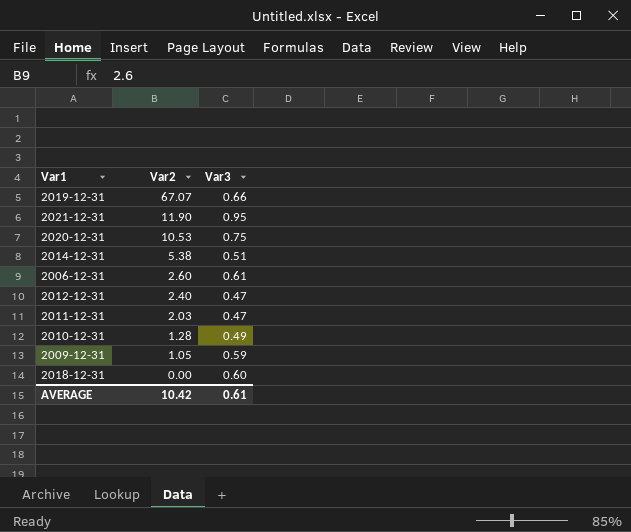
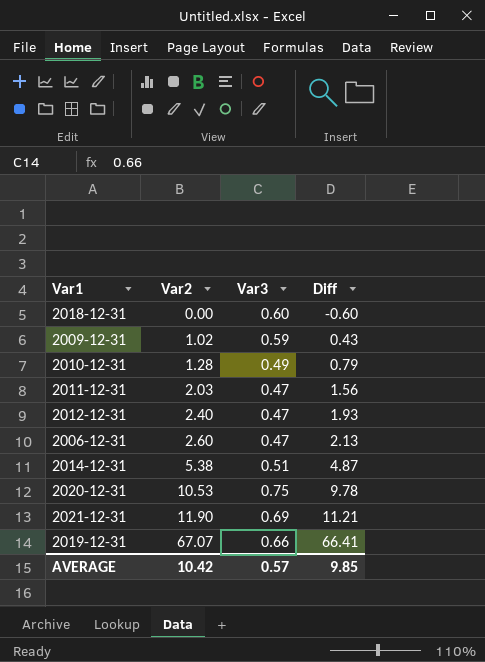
row order: Var2 descending -> Var2 ascending
column Diff | formula: none -> [Var2] - [Var3]
2009-12-31 | Var2: 1.05 -> 1.02
2006-12-31 | Var3: 0.61 -> 0.47
2021-12-31 | Var3: 0.95 -> 0.69
AVERAGE | Var3: 0.61 -> 0.57

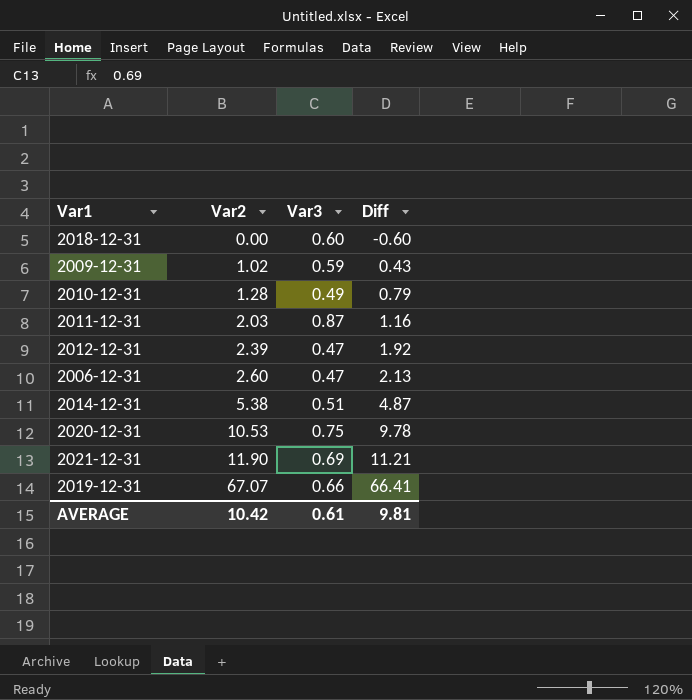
2011-12-31 | Var3: 0.47 -> 0.87
2011-12-31 | Diff: 1.56 -> 1.16
2012-12-31 | Var2: 2.40 -> 2.39
2012-12-31 | Diff: 1.93 -> 1.92
AVERAGE | Var3: 0.57 -> 0.61
AVERAGE | Diff: 9.85 -> 9.81

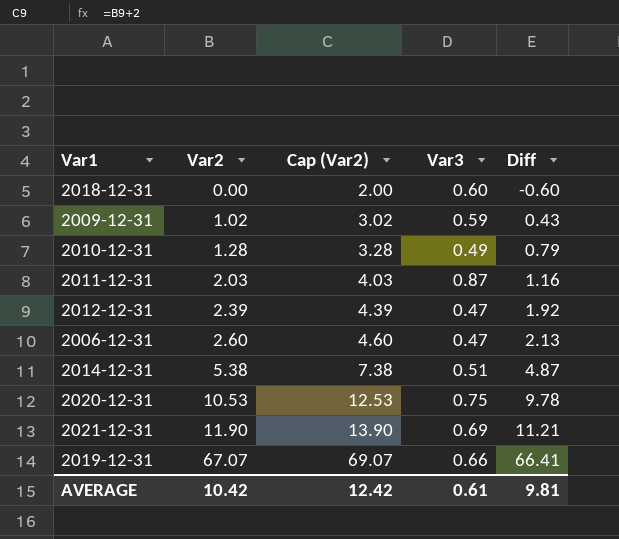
column Cap (Var2) | formula: none -> [Var2] + 2

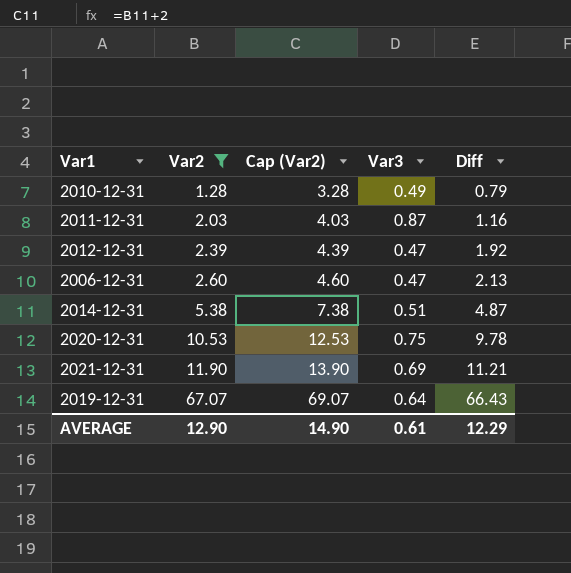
filter: none -> Var2 >= 1.28
2019-12-31 | Var3: 0.66 -> 0.64
2019-12-31 | Diff: 66.41 -> 66.43
AVERAGE | Var2: 10.42 -> 12.90
AVERAGE | Cap (Var2): 12.42 -> 14.90
AVERAGE | Diff: 9.81 -> 12.29

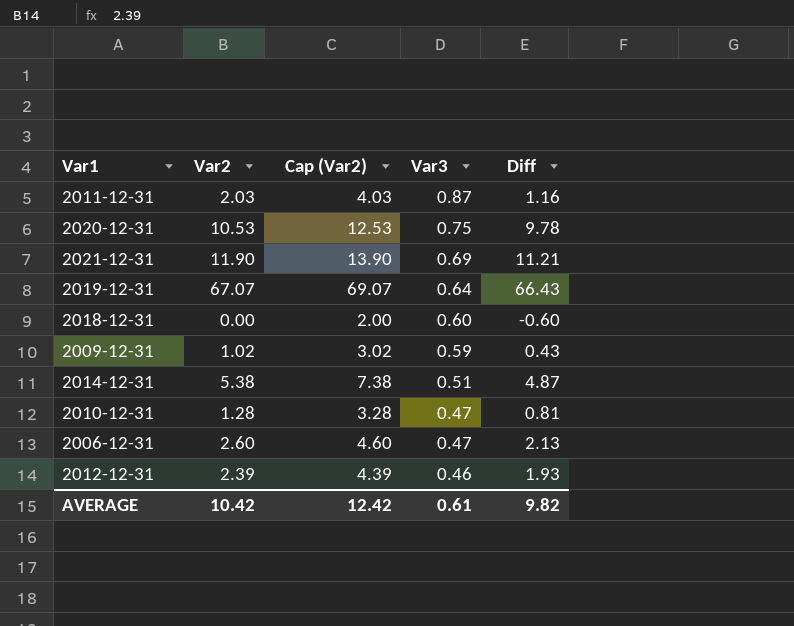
filter: Var2 >= 1.28 -> none
row order: Var2 ascending -> Var3 descending
2010-12-31 | Var3: 0.49 -> 0.47
2010-12-31 | Diff: 0.79 -> 0.81
2012-12-31 | Var3: 0.47 -> 0.46
2012-12-31 | Diff: 1.92 -> 1.93
AVERAGE | Var2: 12.90 -> 10.42
AVERAGE | Cap (Var2): 14.90 -> 12.42
AVERAGE | Diff: 12.29 -> 9.82

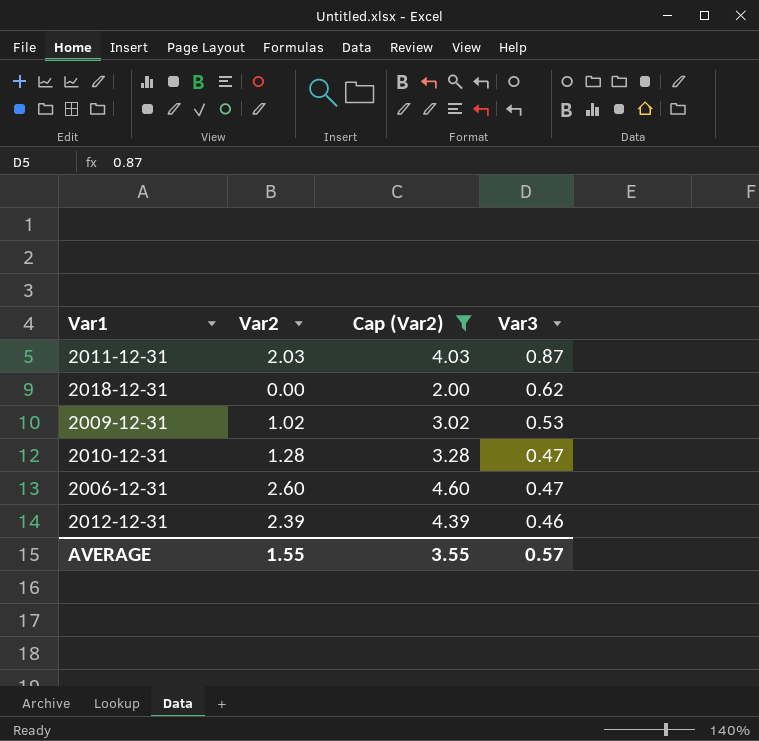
filter: none -> Cap (Var2) <= 4.60
column Diff | formula: [Var2] - [Var3] -> none
2018-12-31 | Var3: 0.60 -> 0.62
2009-12-31 | Var3: 0.59 -> 0.53
AVERAGE | Var2: 10.42 -> 1.55
AVERAGE | Cap (Var2): 12.42 -> 3.55
AVERAGE | Var3: 0.61 -> 0.57

